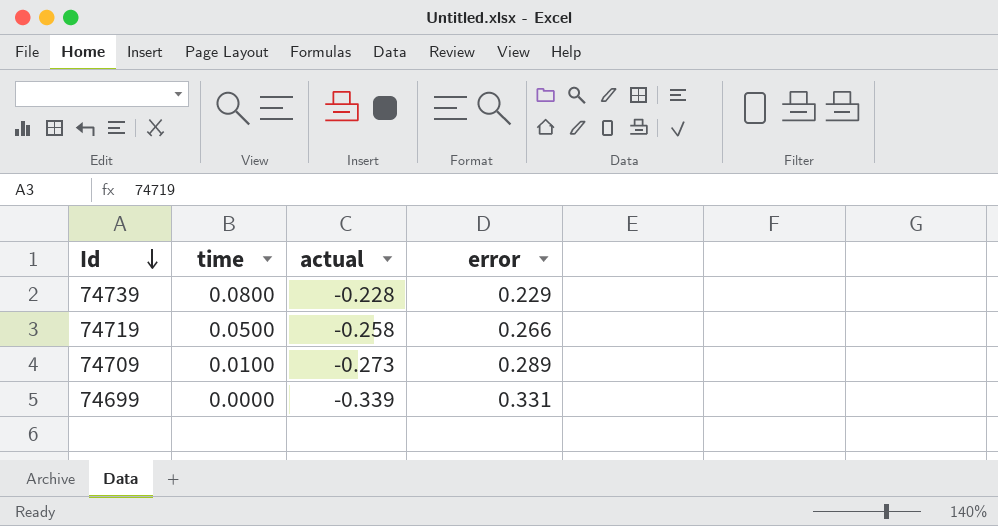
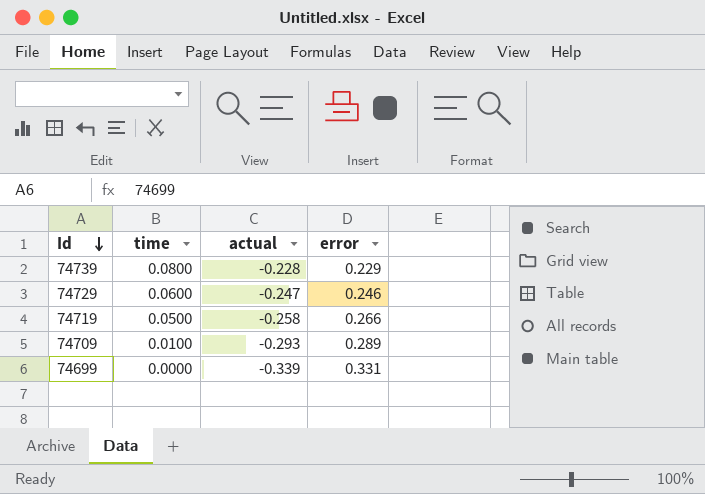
row 74729: none -> 0.0600 | -0.247 | 0.246
74709 | actual: -0.273 -> -0.293

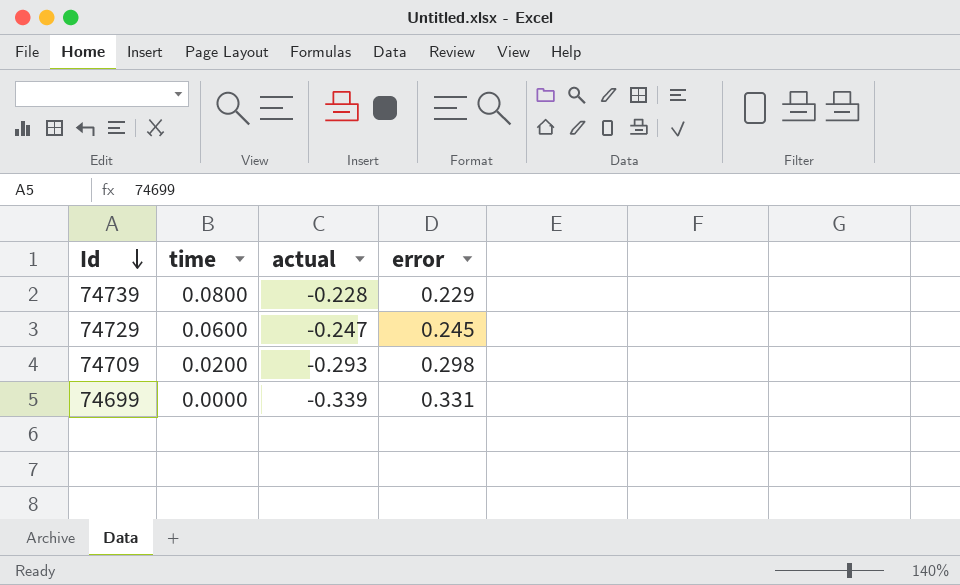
row 74719: 0.0500 | -0.258 | 0.266 -> none
74729 | error: 0.246 -> 0.245
74709 | time: 0.0100 -> 0.0200
74709 | error: 0.289 -> 0.298

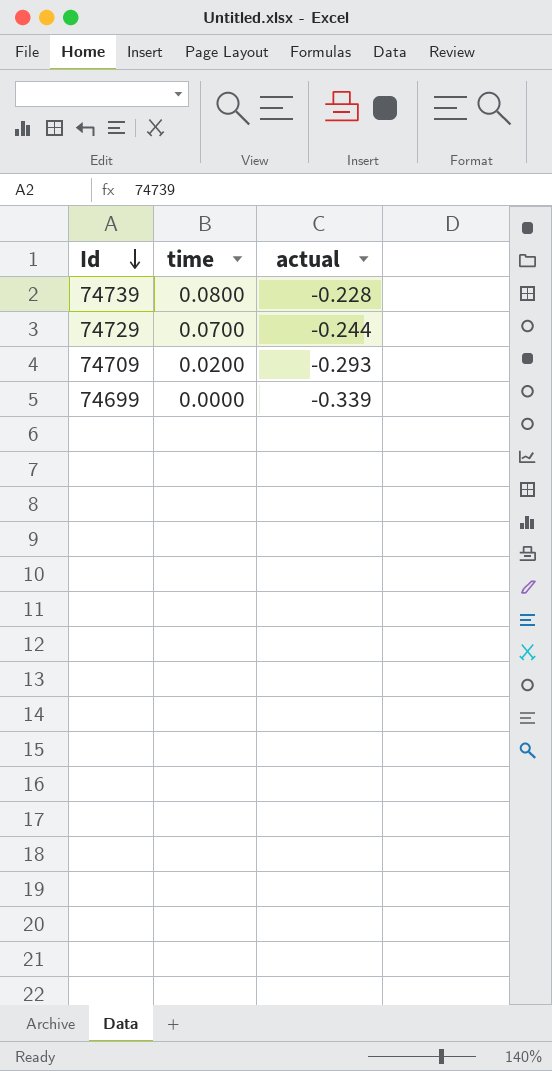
column error | position: 4 -> none
74729 | time: 0.0600 -> 0.0700
74729 | actual: -0.247 -> -0.244

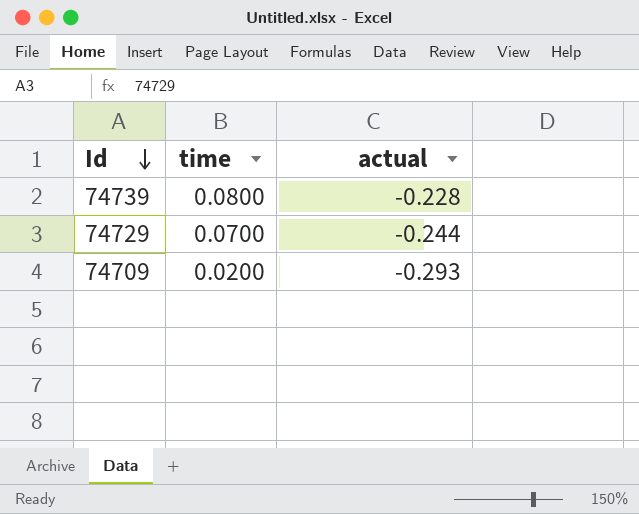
row 74699: 0.0000 | -0.339 -> none

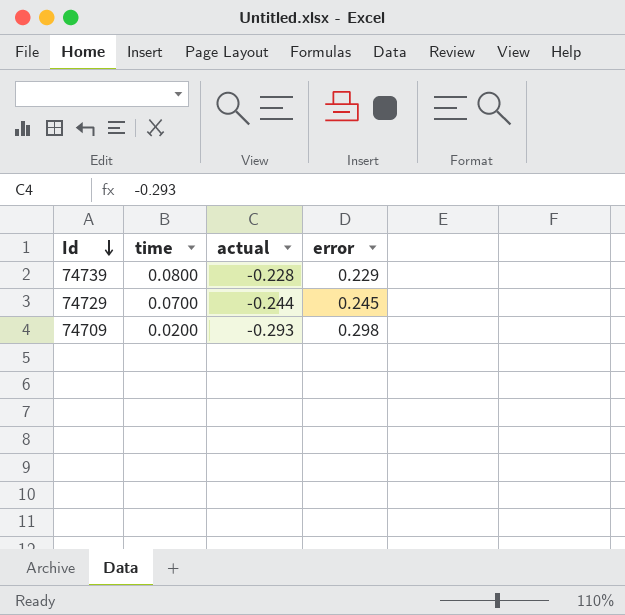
column error | position: none -> 4

